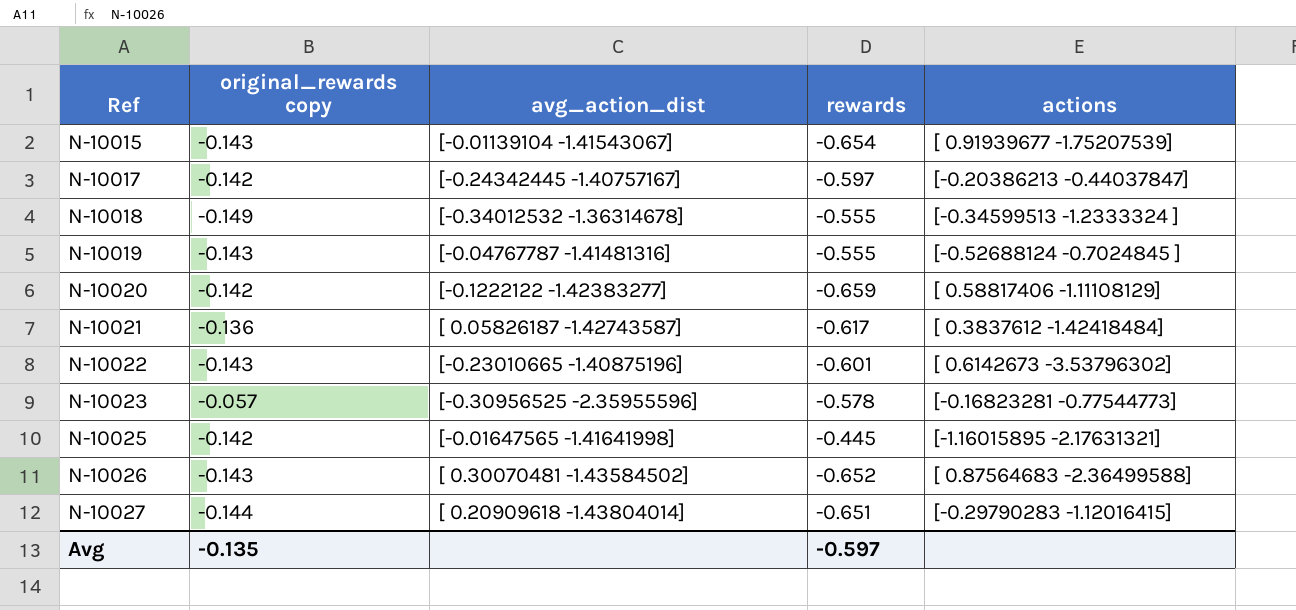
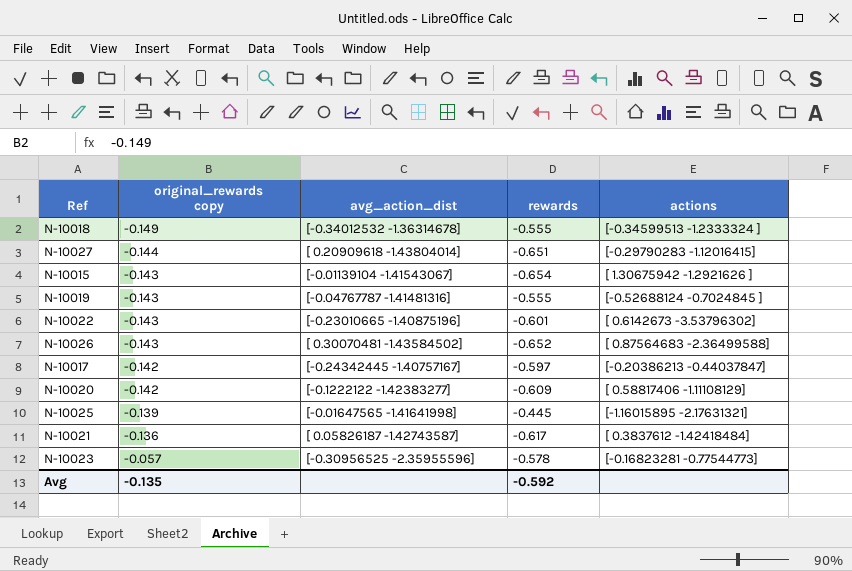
row order: Ref ascending -> original_rewards copy ascending
N-10015 | actions: [ 0.91939677 -1.75207539] -> [ 1.30675942 -1.2921626 ]
N-10020 | rewards: -0.659 -> -0.609
N-10025 | original_rewards copy: -0.142 -> -0.139
Avg | rewards: -0.597 -> -0.592

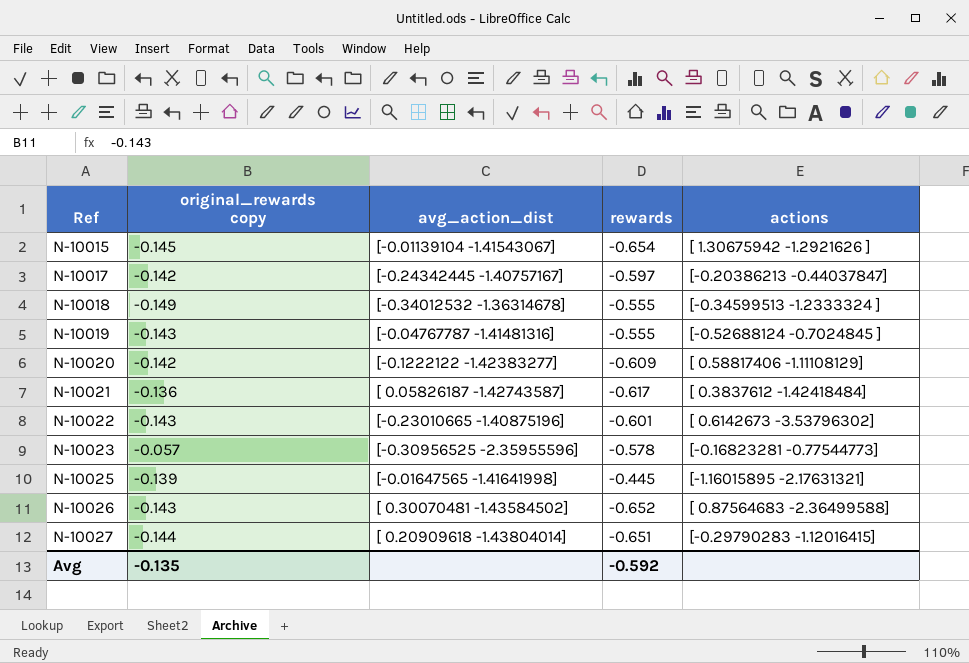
row order: original_rewards copy ascending -> Ref ascending
N-10015 | original_rewards copy: -0.143 -> -0.145

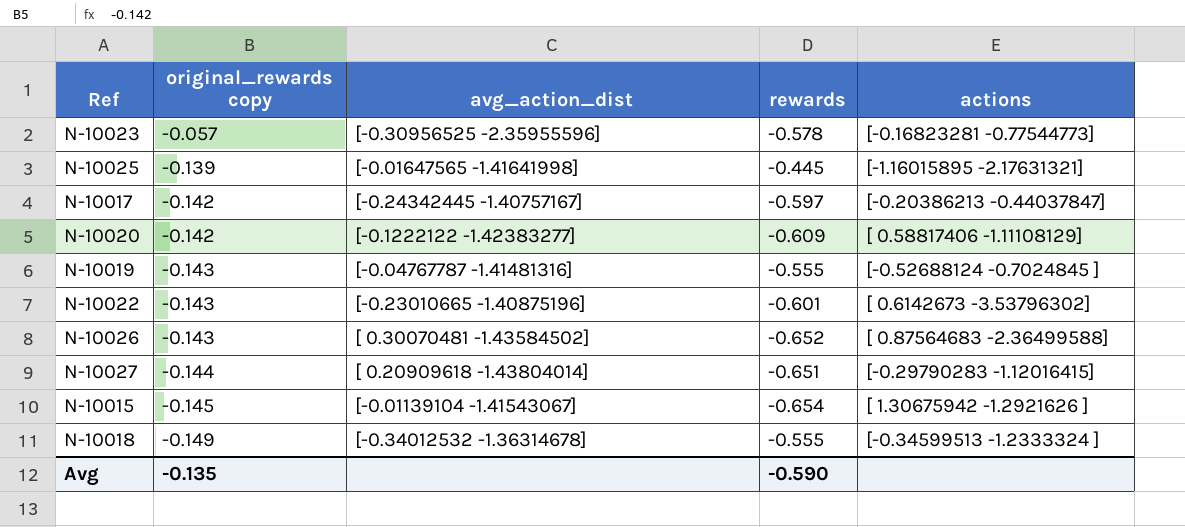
row order: Ref ascending -> original_rewards copy descending
row N-10021: -0.136 | [ 0.05826187 -1.42743587] | -0.617 | [ 0.3837612 -1.42418484] -> none
Avg | rewards: -0.592 -> -0.590

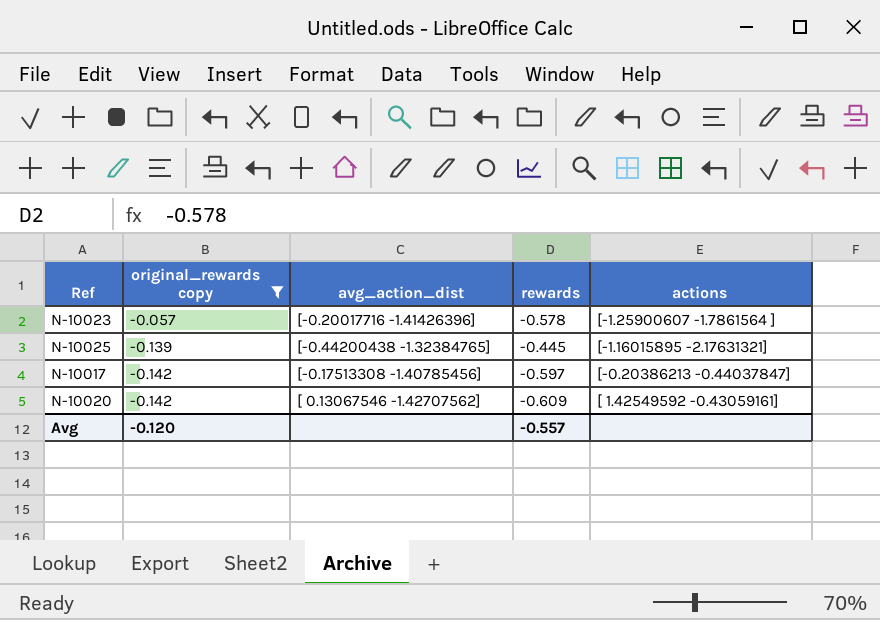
filter: none -> original_rewards copy >= -0.142
N-10023 | avg_action_dist: [-0.30956525 -2.35955596] -> [-0.20017716 -1.41426396]
N-10023 | actions: [-0.16823281 -0.77544773] -> [-1.25900607 -1.7861564 ]
N-10025 | avg_action_dist: [-0.01647565 -1.41641998] -> [-0.44200438 -1.32384765]
N-10017 | avg_action_dist: [-0.24342445 -1.40757167] -> [-0.17513308 -1.40785456]
N-10020 | avg_action_dist: [-0.1222122 -1.42383277] -> [ 0.13067546 -1.42707562]
N-10020 | actions: [ 0.58817406 -1.11108129] -> [ 1.42549592 -0.43059161]
Avg | original_rewards copy: -0.135 -> -0.120
Avg | rewards: -0.590 -> -0.557

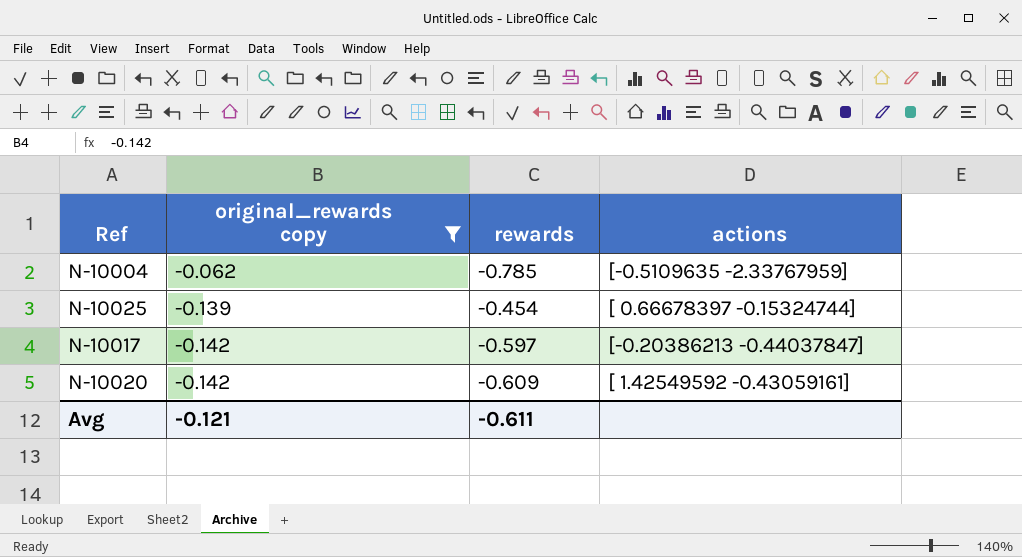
column avg_action_dist | position: 3 -> none
row N-10023: -0.057 | [-0.20017716 -1.41426396] | -0.578 | [-1.25900607 -1.7861564 ] -> none
row N-10004: none -> -0.062 | -0.785 | [-0.5109635 -2.33767959]
N-10025 | rewards: -0.445 -> -0.454
N-10025 | actions: [-1.16015895 -2.17631321] -> [ 0.66678397 -0.15324744]
Avg | original_rewards copy: -0.120 -> -0.121
Avg | rewards: -0.557 -> -0.611

